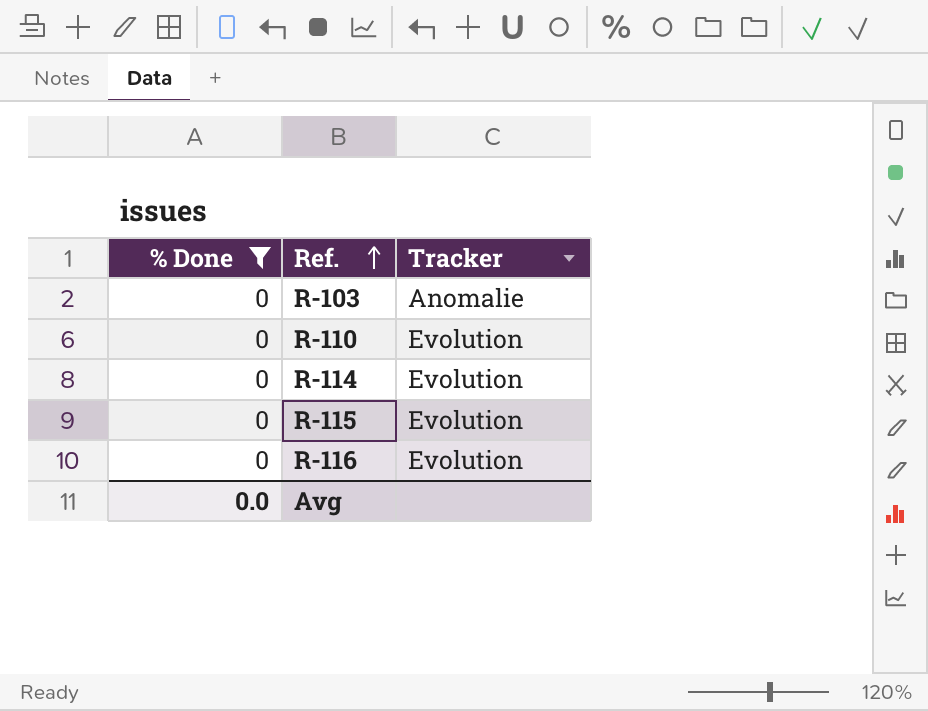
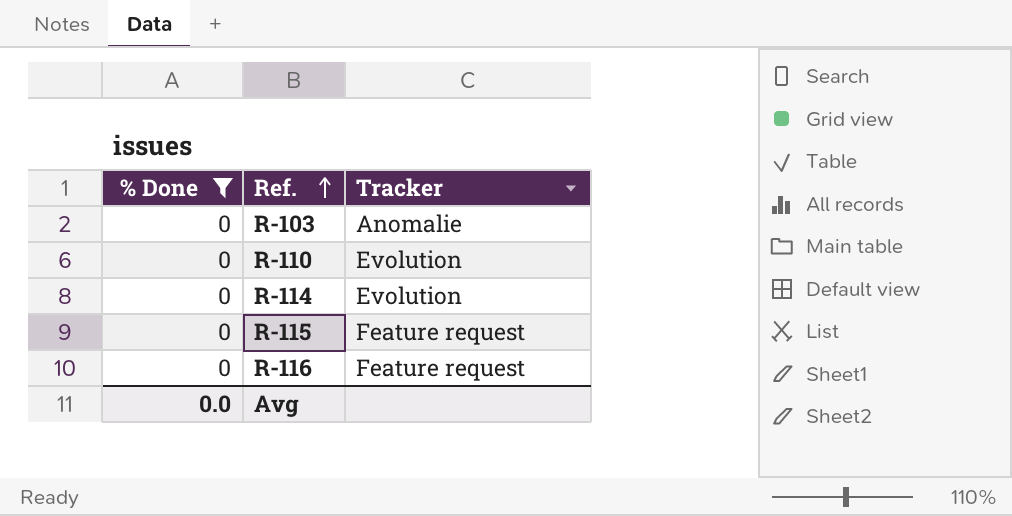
R-115 | Tracker: Evolution -> Feature request
R-116 | Tracker: Evolution -> Feature request

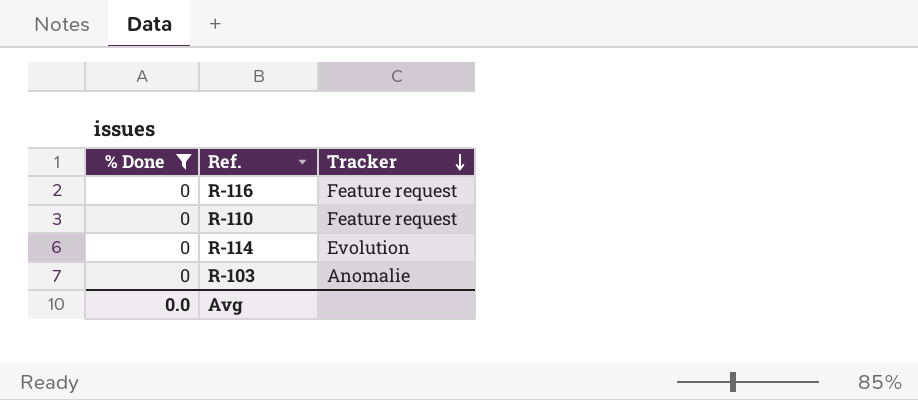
row order: Ref. ascending -> Tracker descending
row R-115: 0 | Feature request -> none
R-110 | Tracker: Evolution -> Feature request

